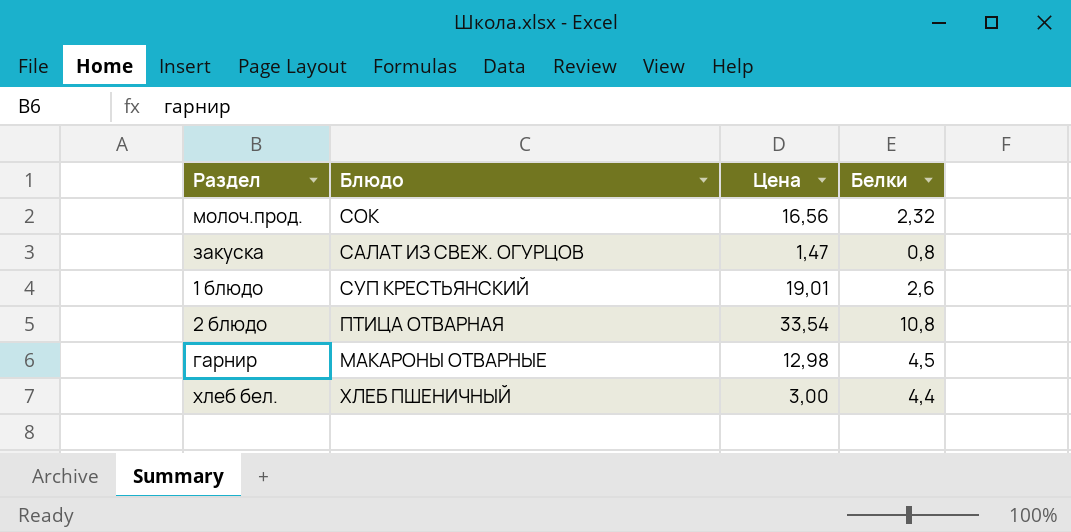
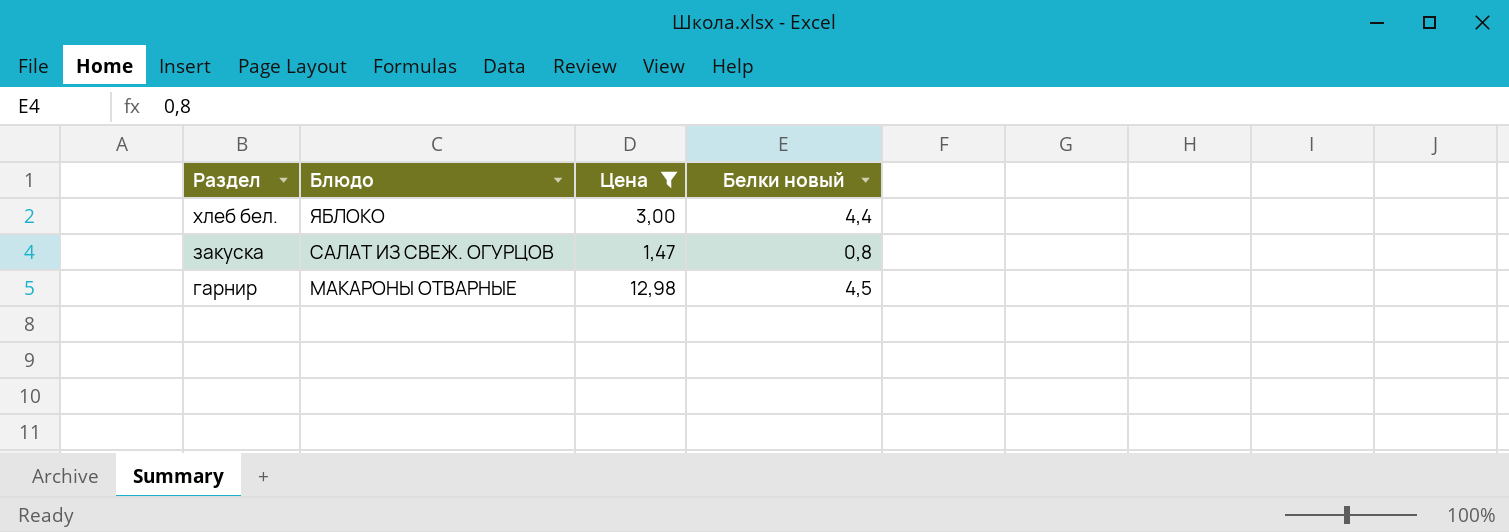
filter: none -> Цена <= 12,98
row order: none -> Раздел descending
column name: Белки -> Белки новый
хлеб бел. | Блюдо: ХЛЕБ ПШЕНИЧНЫЙ -> ЯБЛОКО

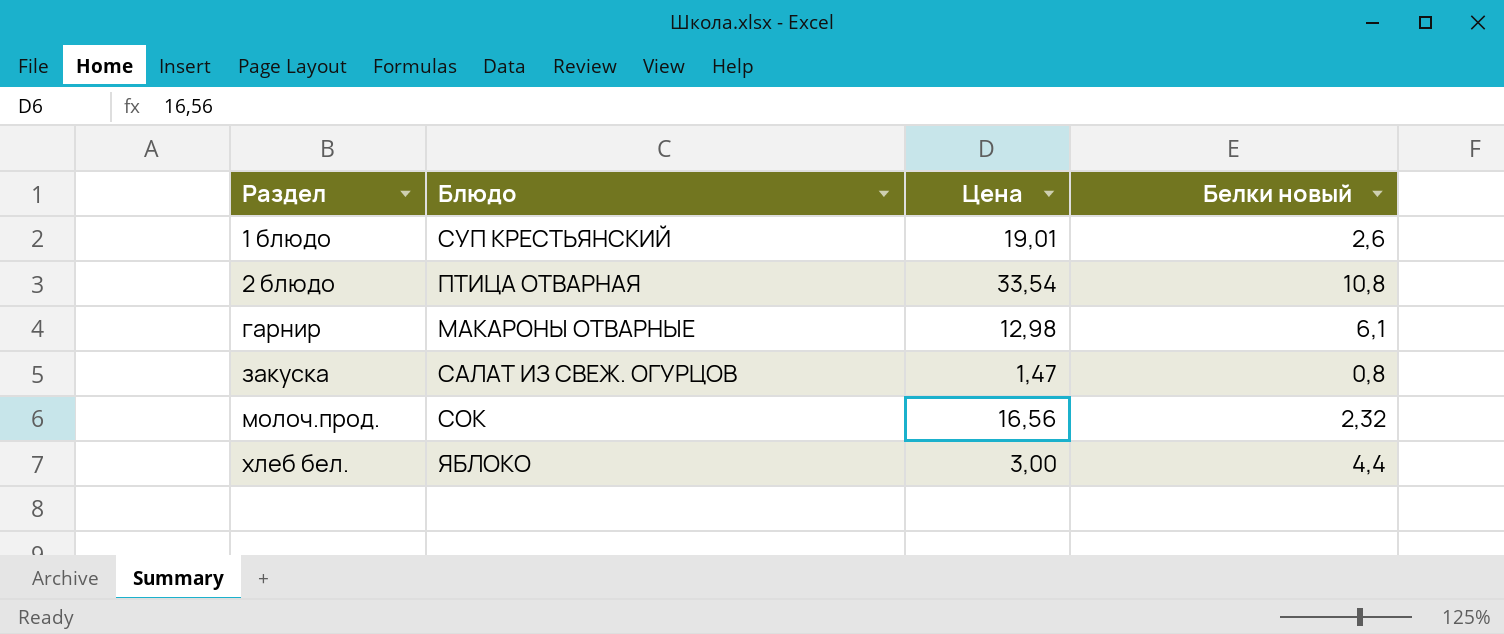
filter: Цена <= 12,98 -> none
row order: Раздел descending -> Раздел ascending
гарнир | Белки новый: 4,5 -> 6,1

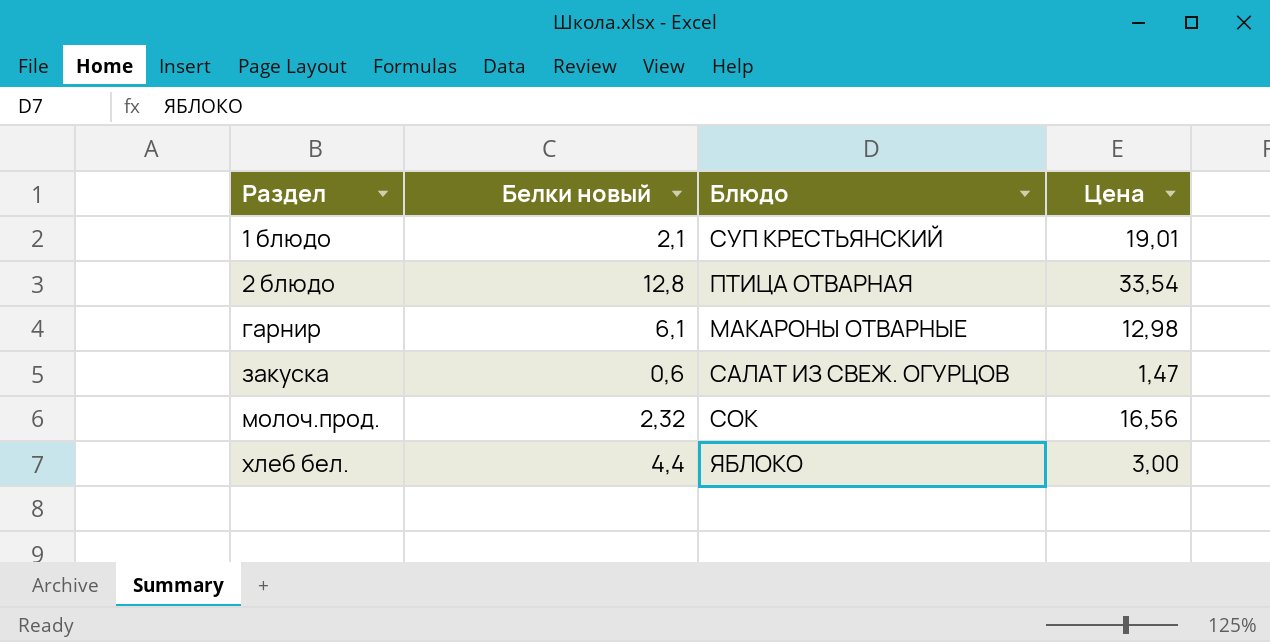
column Белки новый | position: 4 -> 2
1 блюдо | Белки новый: 2,6 -> 2,1
2 блюдо | Белки новый: 10,8 -> 12,8
закуска | Белки новый: 0,8 -> 0,6

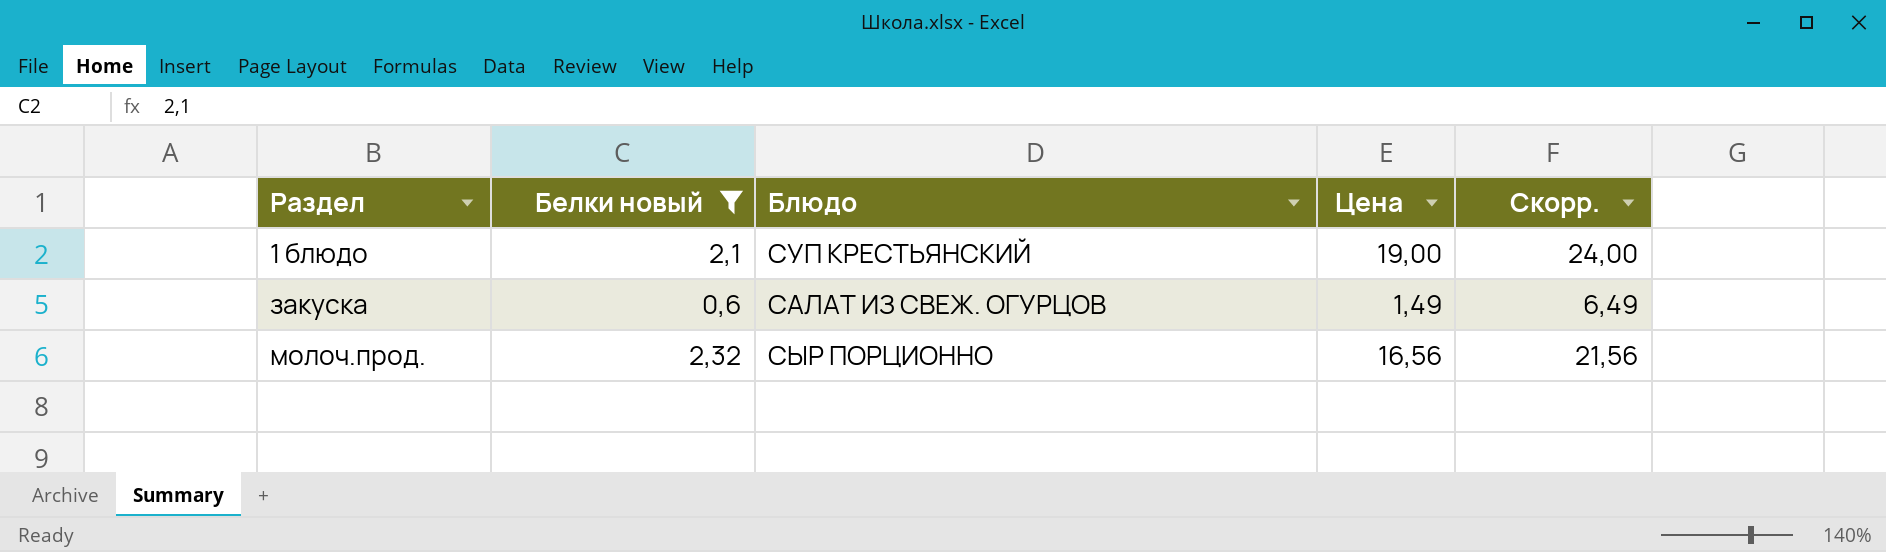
filter: none -> Белки новый <= 2,32
column Скорр. | formula: none -> [Цена] + 5
1 блюдо | Цена: 19,01 -> 19,00
закуска | Цена: 1,47 -> 1,49
молоч.прод. | Блюдо: СОК -> СЫР ПОРЦИОННО

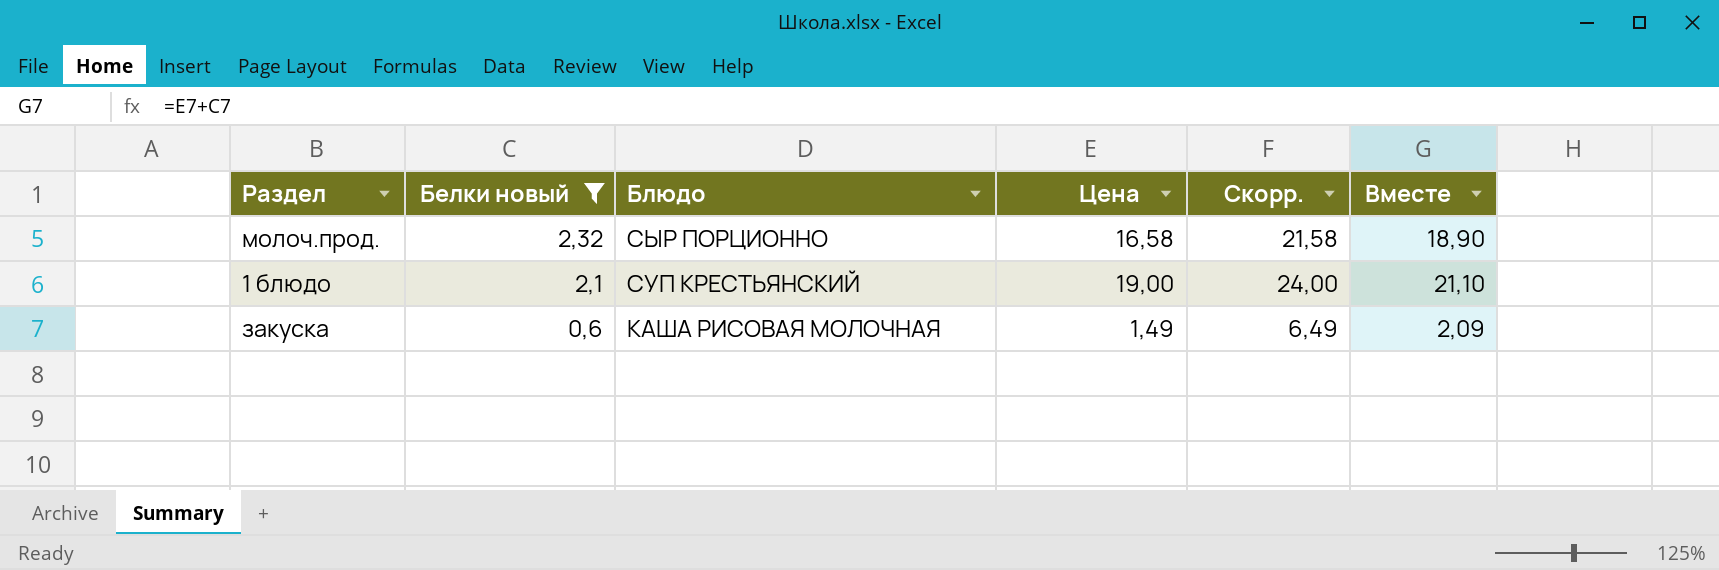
row order: Раздел ascending -> Белки новый descending
column Вместе | formula: none -> [Белки новый] + [Цена]
молоч.прод. | Цена: 16,56 -> 16,58
молоч.прод. | Скорр.: 21,56 -> 21,58
закуска | Блюдо: САЛАТ ИЗ СВЕЖ. ОГУРЦОВ -> КАША РИСОВАЯ МОЛОЧНАЯ

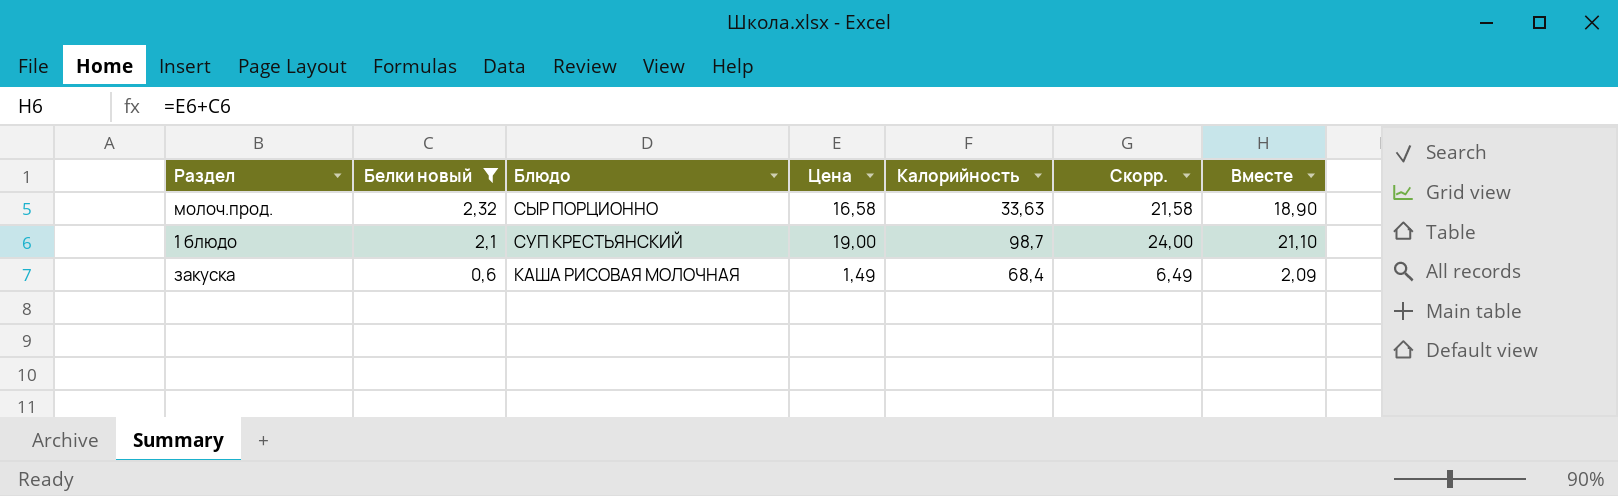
column Калорийность | position: none -> 5

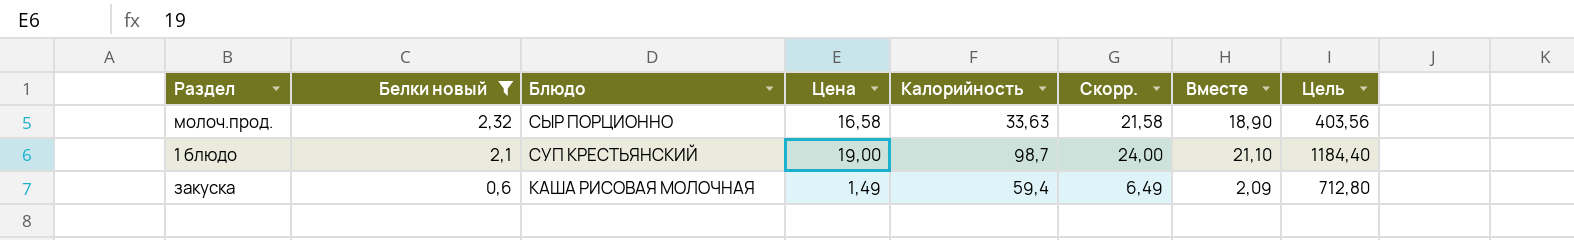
column Цель | formula: none -> [Калорийность] * 12
закуска | Калорийность: 68,4 -> 59,4

